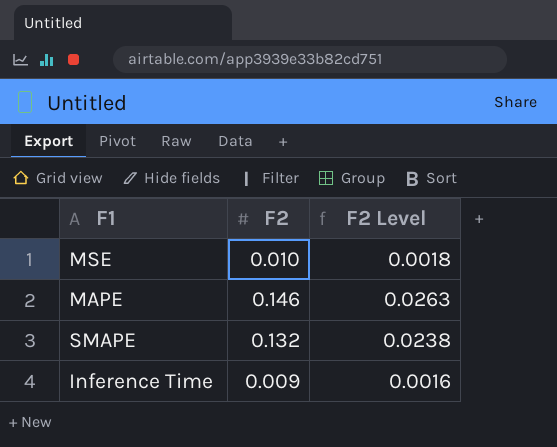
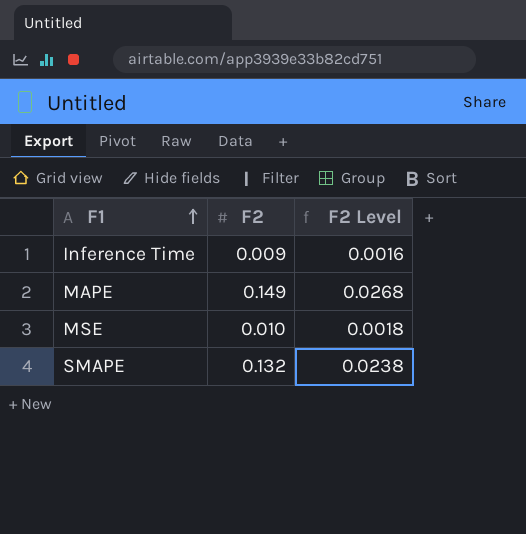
row order: none -> F1 ascending
MAPE | F2: 0.146 -> 0.149
MAPE | F2 Level: 0.0263 -> 0.0268

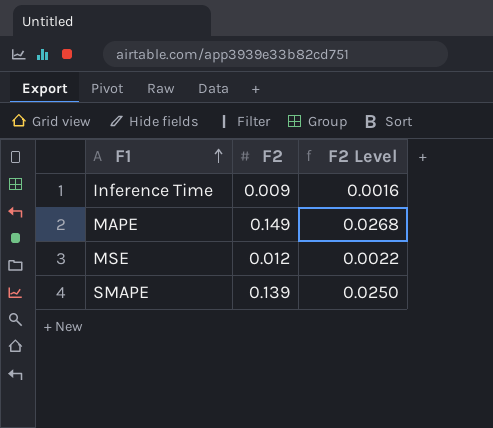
MSE | F2: 0.010 -> 0.012
MSE | F2 Level: 0.0018 -> 0.0022
SMAPE | F2: 0.132 -> 0.139
SMAPE | F2 Level: 0.0238 -> 0.0250

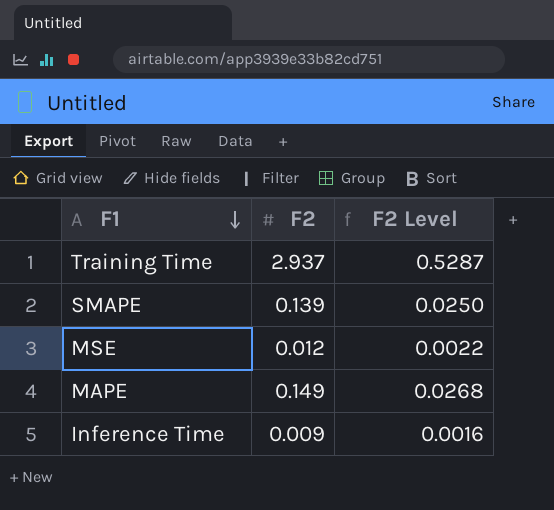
row order: F1 ascending -> F1 descending
row Training Time: none -> 2.937 | 0.5287

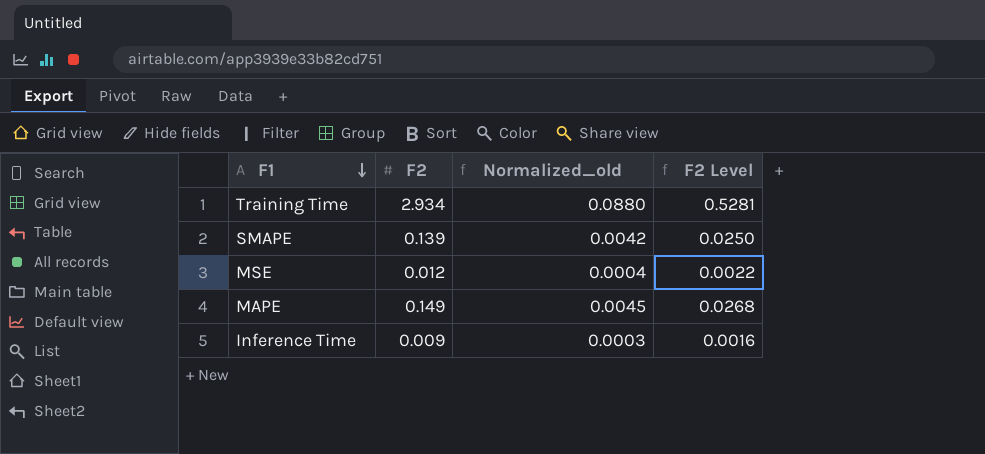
column Normalized_old | formula: none -> [F2] * 0.03
Training Time | F2: 2.937 -> 2.934
Training Time | F2 Level: 0.5287 -> 0.5281

